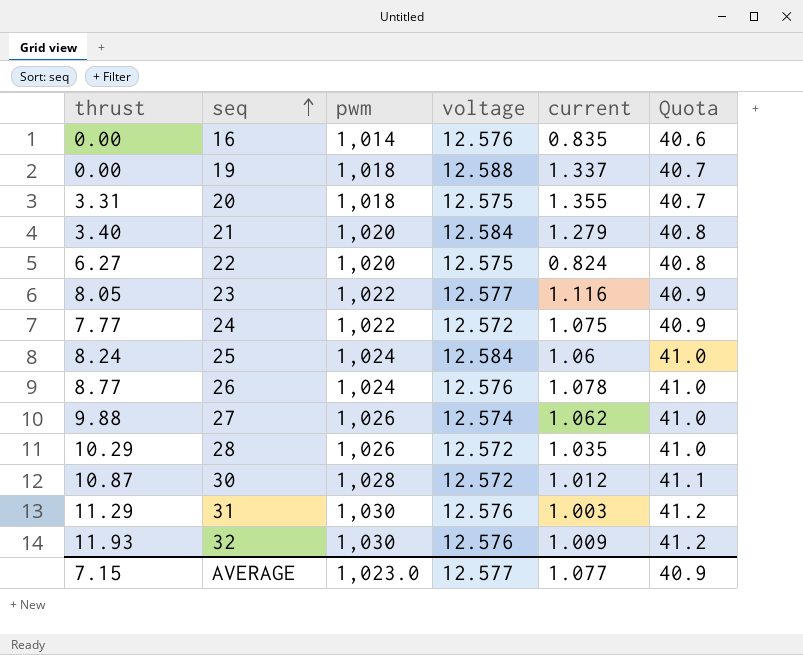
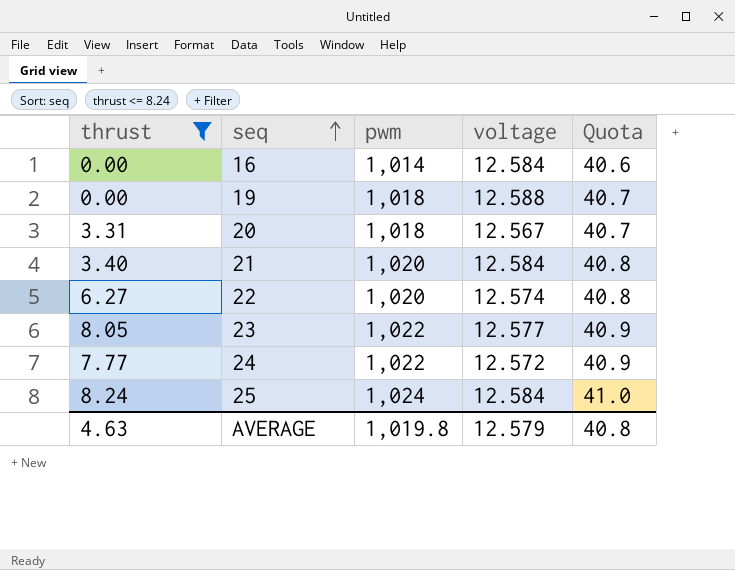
filter: none -> thrust <= 8.24
column current | position: 5 -> none
16 | voltage: 12.576 -> 12.584
20 | voltage: 12.575 -> 12.567
22 | voltage: 12.575 -> 12.574
AVERAGE | thrust: 7.15 -> 4.63
AVERAGE | pwm: 1,023.0 -> 1,019.8
AVERAGE | voltage: 12.577 -> 12.579
AVERAGE | Quota: 40.9 -> 40.8

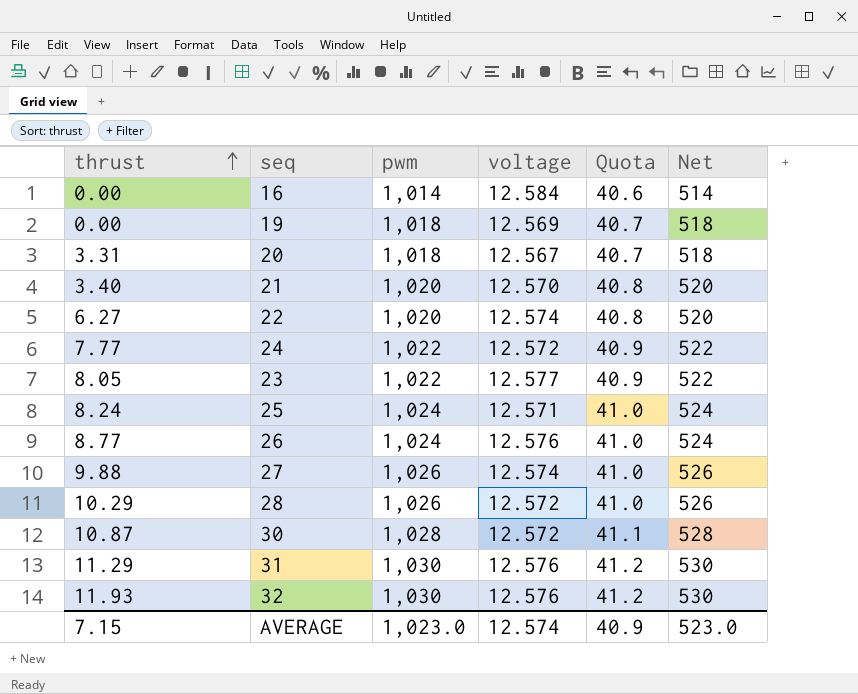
filter: thrust <= 8.24 -> none
row order: seq ascending -> thrust ascending
column Net | formula: none -> [pwm] - 500
19 | voltage: 12.588 -> 12.569
21 | voltage: 12.584 -> 12.570
25 | voltage: 12.584 -> 12.571
AVERAGE | thrust: 4.63 -> 7.15
AVERAGE | pwm: 1,019.8 -> 1,023.0
AVERAGE | voltage: 12.579 -> 12.574
AVERAGE | Quota: 40.8 -> 40.9

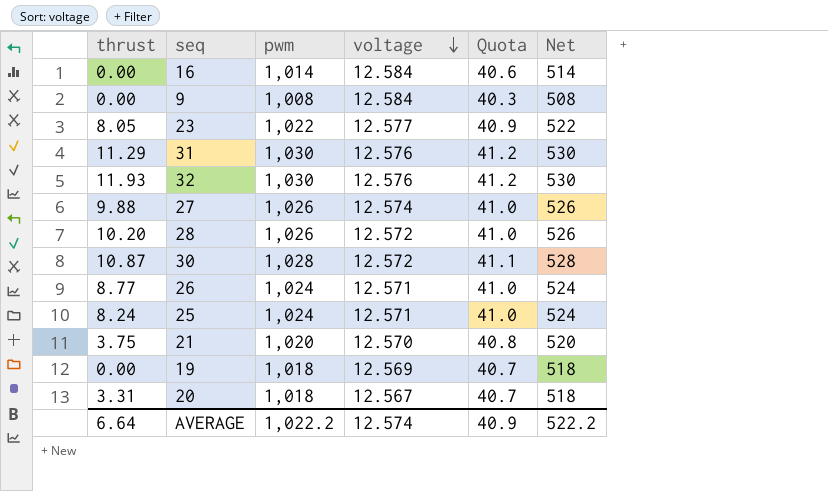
row order: thrust ascending -> voltage descending
row 22: 6.27 | 1,020 | 12.574 | 40.8 | 520 -> none
row 24: 7.77 | 1,022 | 12.572 | 40.9 | 522 -> none
row 9: none -> 0.00 | 1,008 | 12.584 | 40.3 | 508
28 | thrust: 10.29 -> 10.20
26 | voltage: 12.576 -> 12.571
21 | thrust: 3.40 -> 3.75
AVERAGE | thrust: 7.15 -> 6.64
AVERAGE | pwm: 1,023.0 -> 1,022.2
AVERAGE | Net: 523.0 -> 522.2

